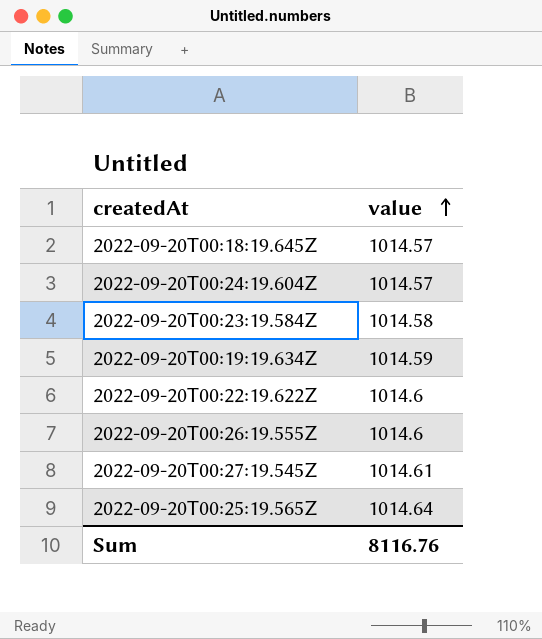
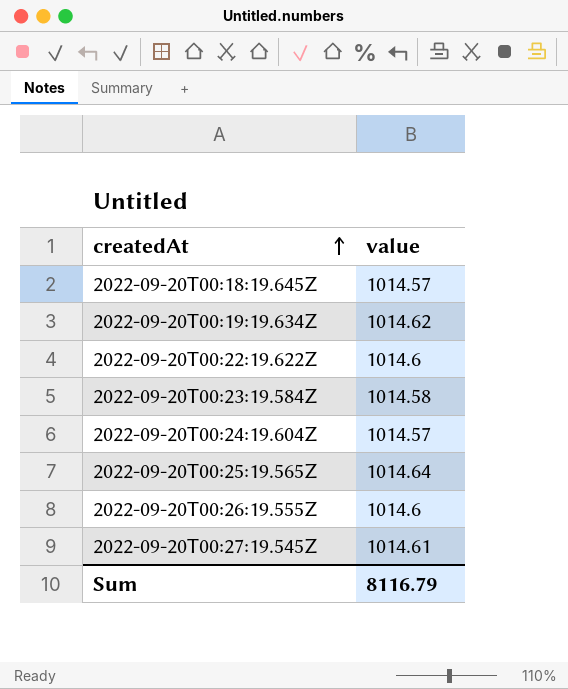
row order: value ascending -> createdAt ascending
2022-09-20T00:19:19.634Z | value: 1014.59 -> 1014.62
Sum | value: 8116.76 -> 8116.79

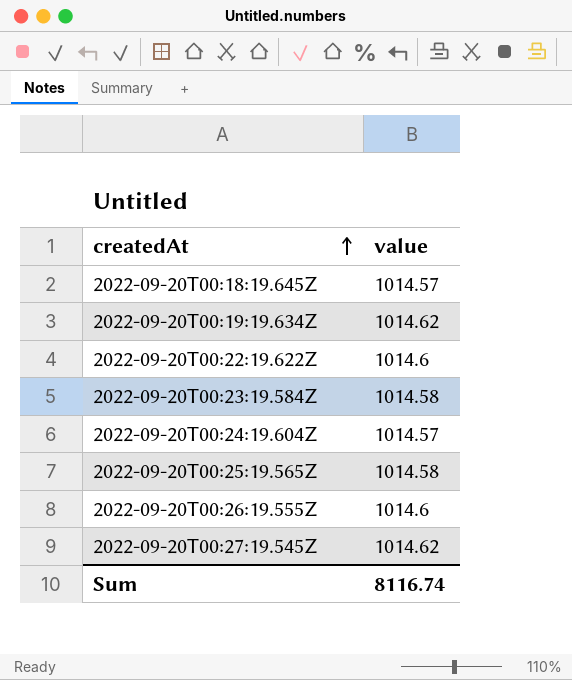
2022-09-20T00:25:19.565Z | value: 1014.64 -> 1014.58
2022-09-20T00:27:19.545Z | value: 1014.61 -> 1014.62
Sum | value: 8116.79 -> 8116.74

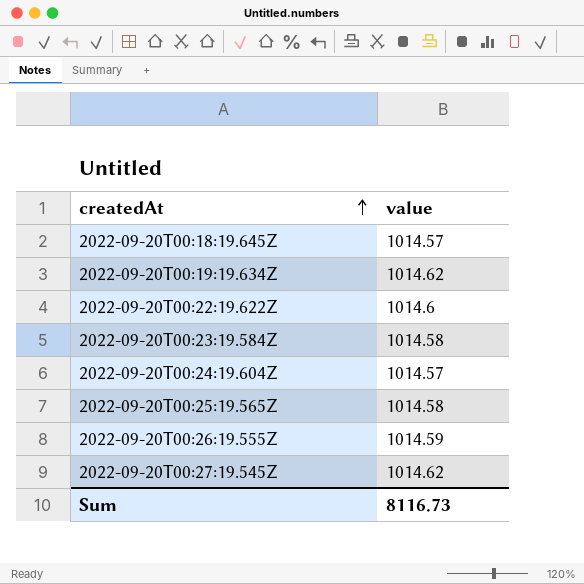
2022-09-20T00:26:19.555Z | value: 1014.6 -> 1014.59
Sum | value: 8116.74 -> 8116.73

